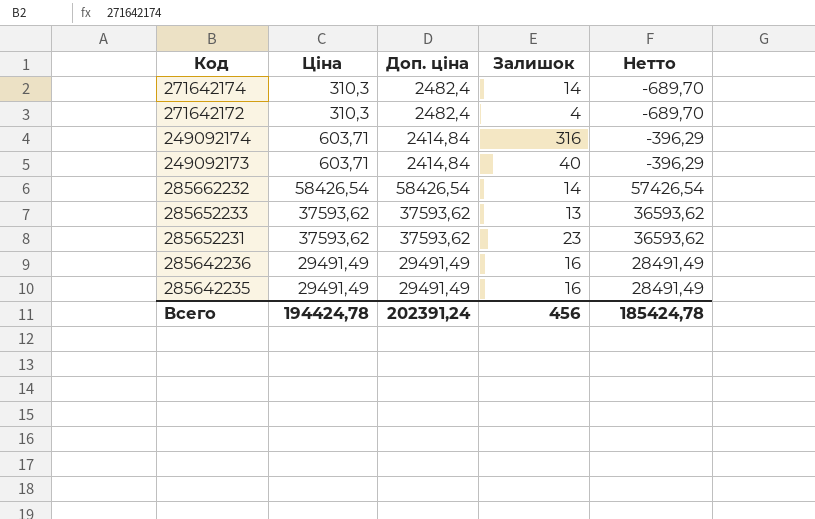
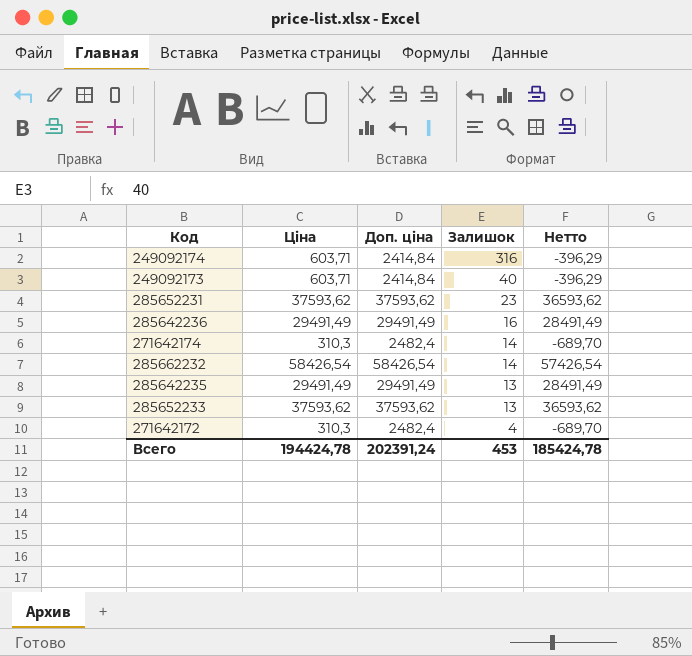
row order: none -> Залишок descending
285642235 | Залишок: 16 -> 13
Всего | Залишок: 456 -> 453

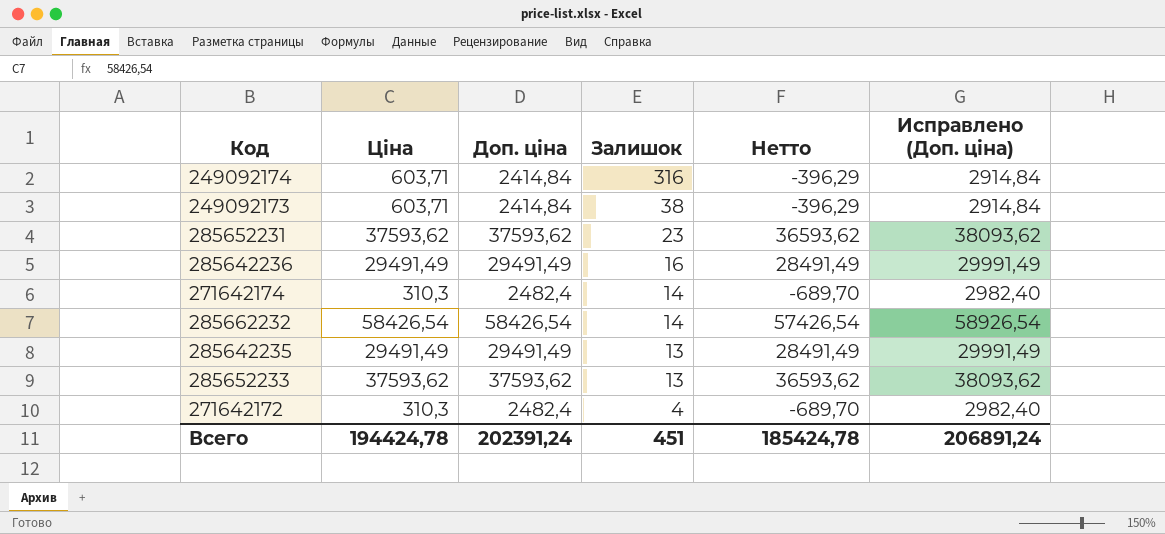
column Исправлено (Доп. ціна) | formula: none -> [Доп. ціна] + 500
249092173 | Залишок: 40 -> 38
Всего | Залишок: 453 -> 451

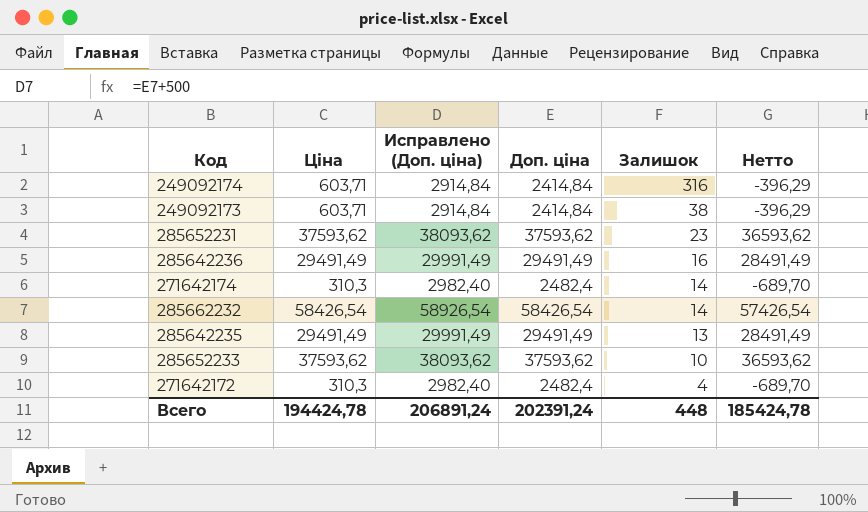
column Исправлено (Доп. ціна) | position: 6 -> 3
285652233 | Залишок: 13 -> 10
Всего | Залишок: 451 -> 448

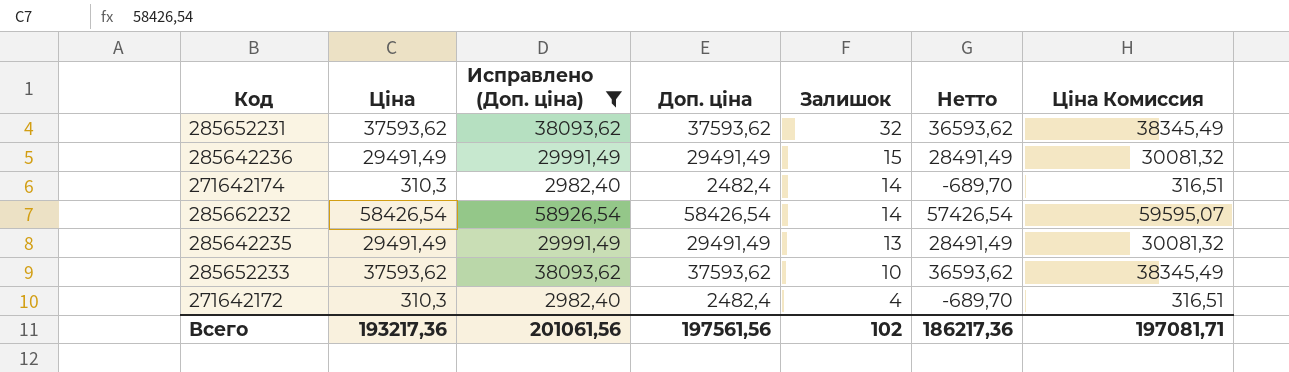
filter: none -> Исправлено (Доп. ціна) != 2914,84
column Ціна Комиссия | formula: none -> [Ціна] * 1,02
285652231 | Залишок: 23 -> 32
285642236 | Залишок: 16 -> 15
Всего | Ціна: 194424,78 -> 193217,36
Всего | Исправлено (Доп. ціна): 206891,24 -> 201061,56
Всего | Доп. ціна: 202391,24 -> 197561,56
Всего | Залишок: 448 -> 102
Всего | Нетто: 185424,78 -> 186217,36

